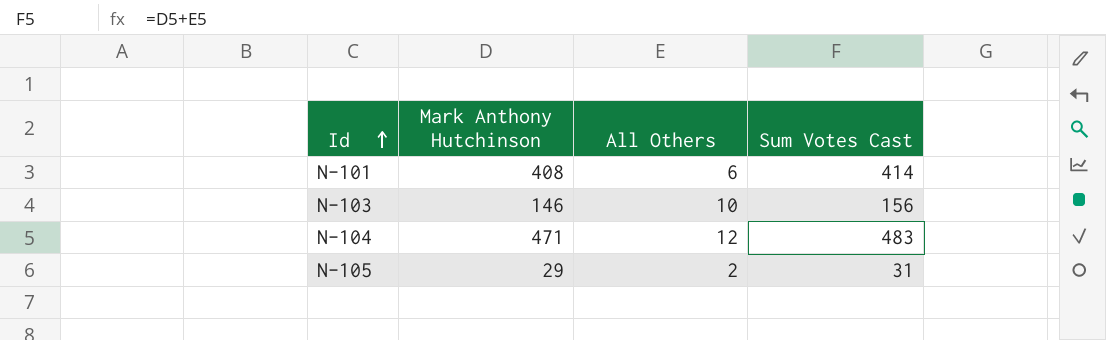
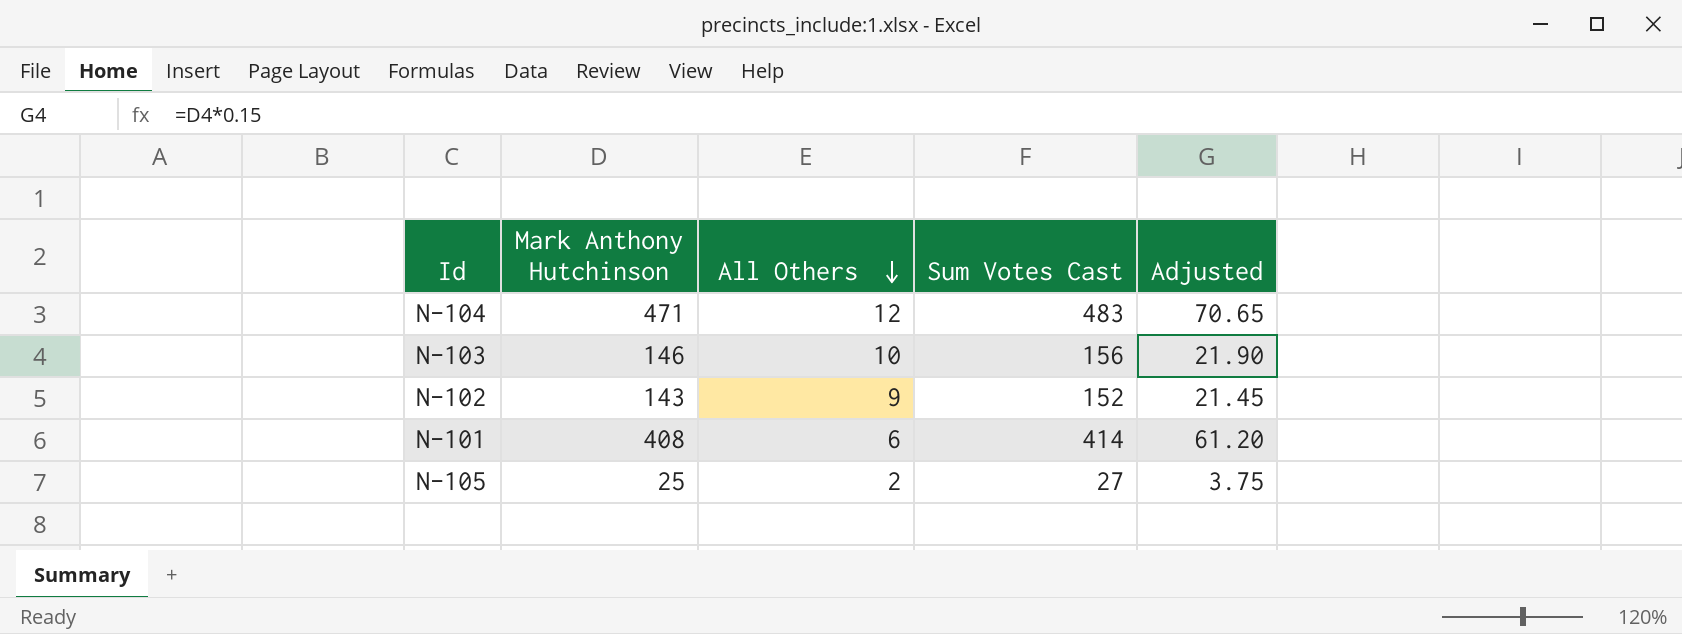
row order: Id ascending -> All Others descending
column Adjusted | formula: none -> [Mark Anthony Hutchinson] * 0.15
row N-102: none -> 143 | 9 | 152 | 21.45
N-105 | Mark Anthony Hutchinson: 29 -> 25
N-105 | Sum Votes Cast: 31 -> 27

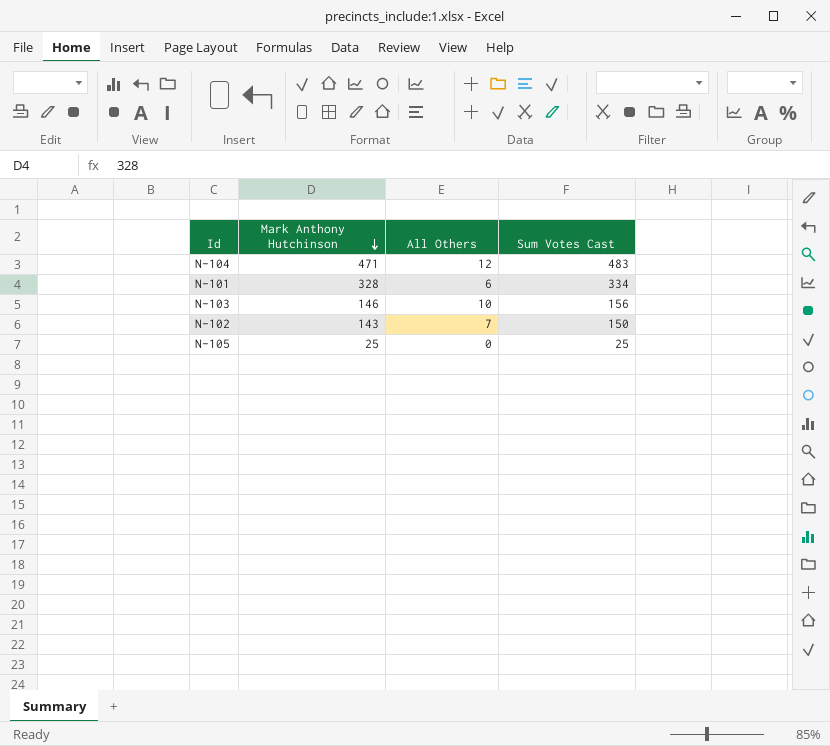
row order: All Others descending -> Mark Anthony Hutchinson descending
column Adjusted | formula: [Mark Anthony Hutchinson] * 0.15 -> none
N-101 | Mark Anthony Hutchinson: 408 -> 328
N-101 | Sum Votes Cast: 414 -> 334
N-102 | All Others: 9 -> 7
N-102 | Sum Votes Cast: 152 -> 150
N-105 | All Others: 2 -> 0
N-105 | Sum Votes Cast: 27 -> 25

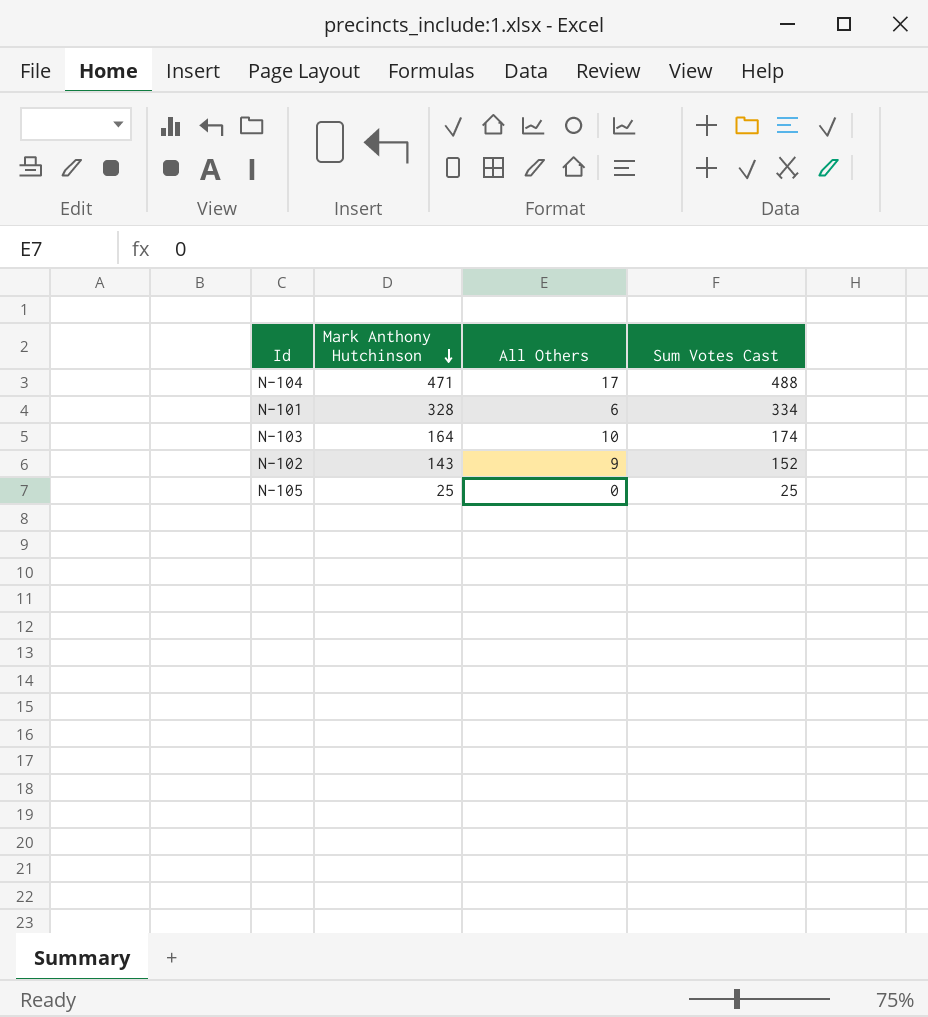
N-104 | All Others: 12 -> 17
N-104 | Sum Votes Cast: 483 -> 488
N-103 | Mark Anthony Hutchinson: 146 -> 164
N-103 | Sum Votes Cast: 156 -> 174
N-102 | All Others: 7 -> 9
N-102 | Sum Votes Cast: 150 -> 152

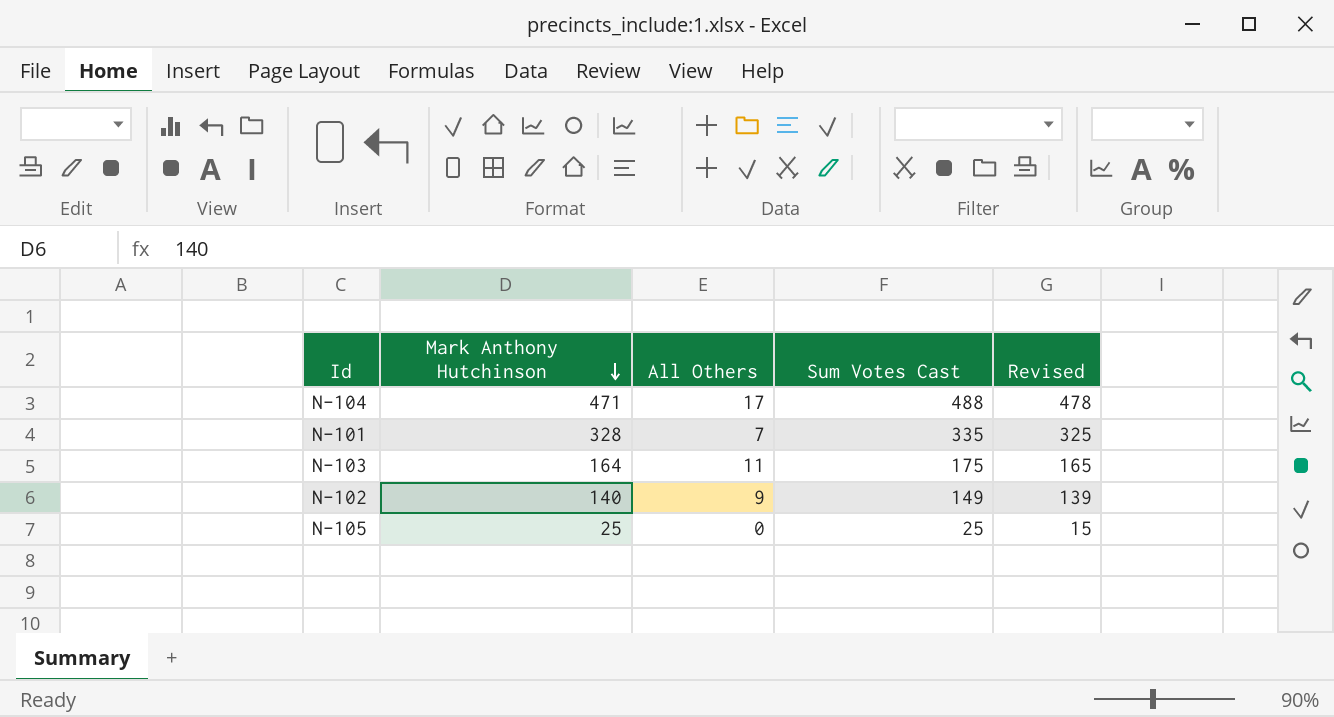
column Revised | formula: none -> [Sum Votes Cast] - 10
N-101 | All Others: 6 -> 7
N-101 | Sum Votes Cast: 334 -> 335
N-103 | All Others: 10 -> 11
N-103 | Sum Votes Cast: 174 -> 175
N-102 | Mark Anthony Hutchinson: 143 -> 140
N-102 | Sum Votes Cast: 152 -> 149

